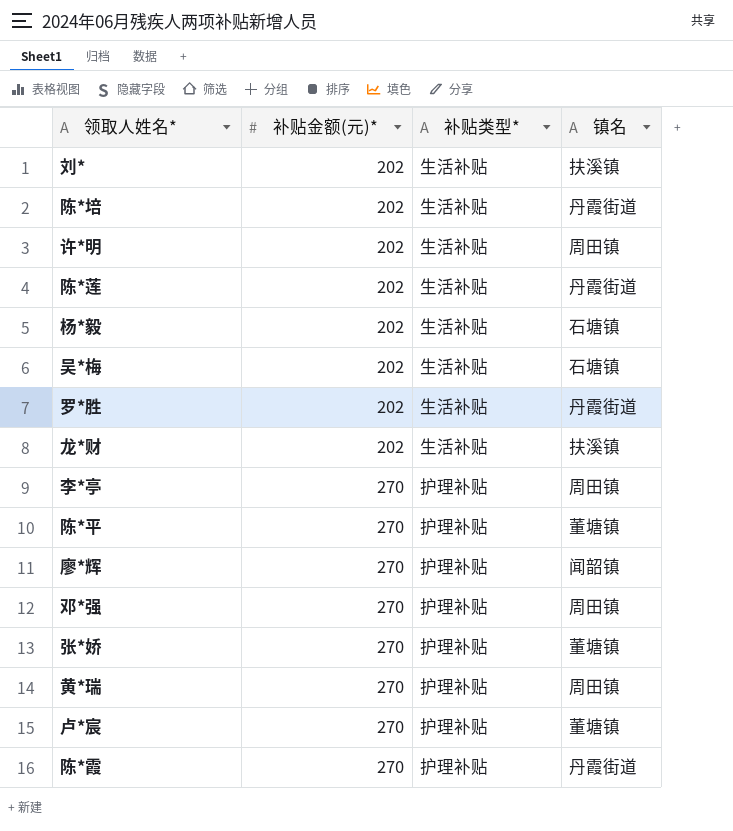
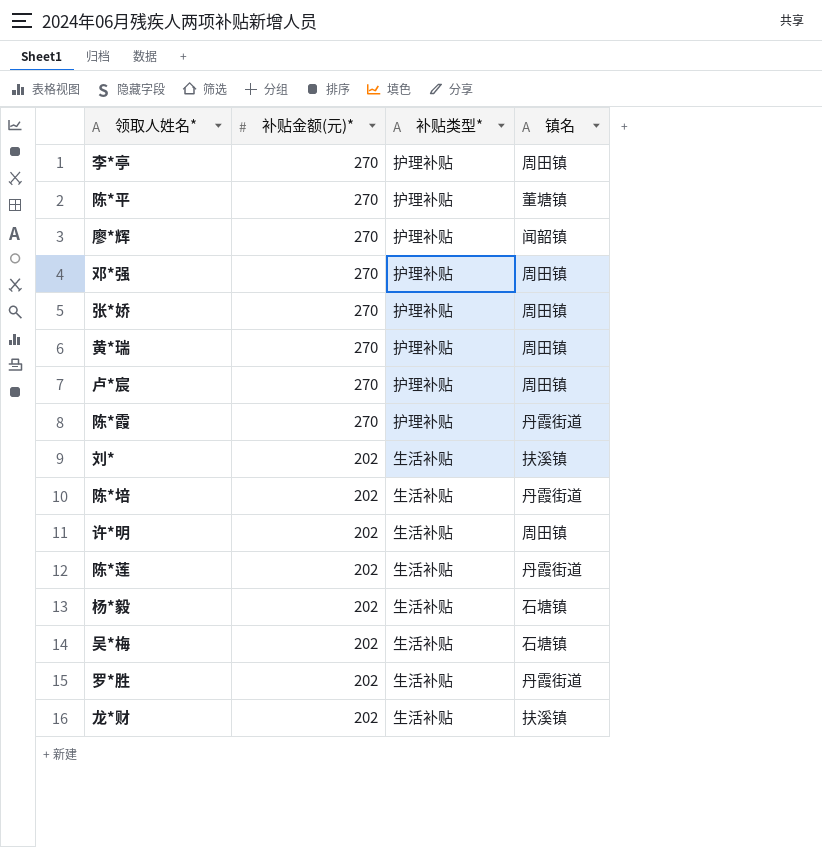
row order: 补贴金额(元)* ascending -> 补贴金额(元)* descending
张*娇 | 镇名: 董塘镇 -> 周田镇
卢*宸 | 镇名: 董塘镇 -> 周田镇

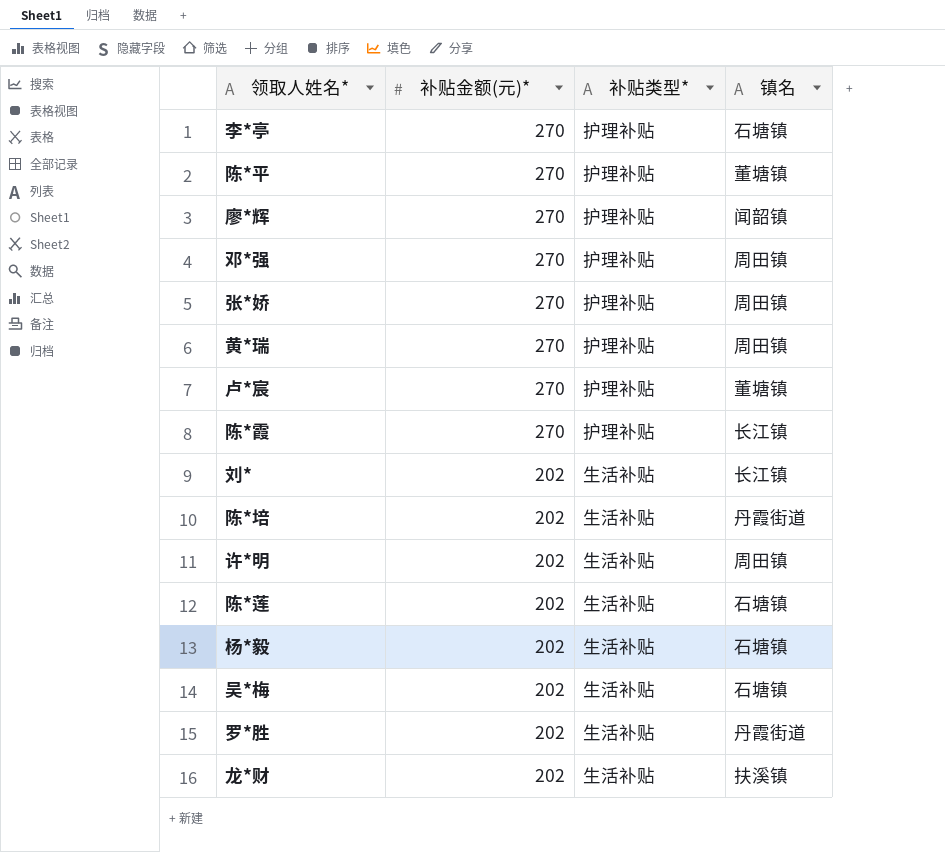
李*亭 | 镇名: 周田镇 -> 石塘镇
卢*宸 | 镇名: 周田镇 -> 董塘镇
陈*霞 | 镇名: 丹霞街道 -> 长江镇
刘* | 镇名: 扶溪镇 -> 长江镇
陈*莲 | 镇名: 丹霞街道 -> 石塘镇

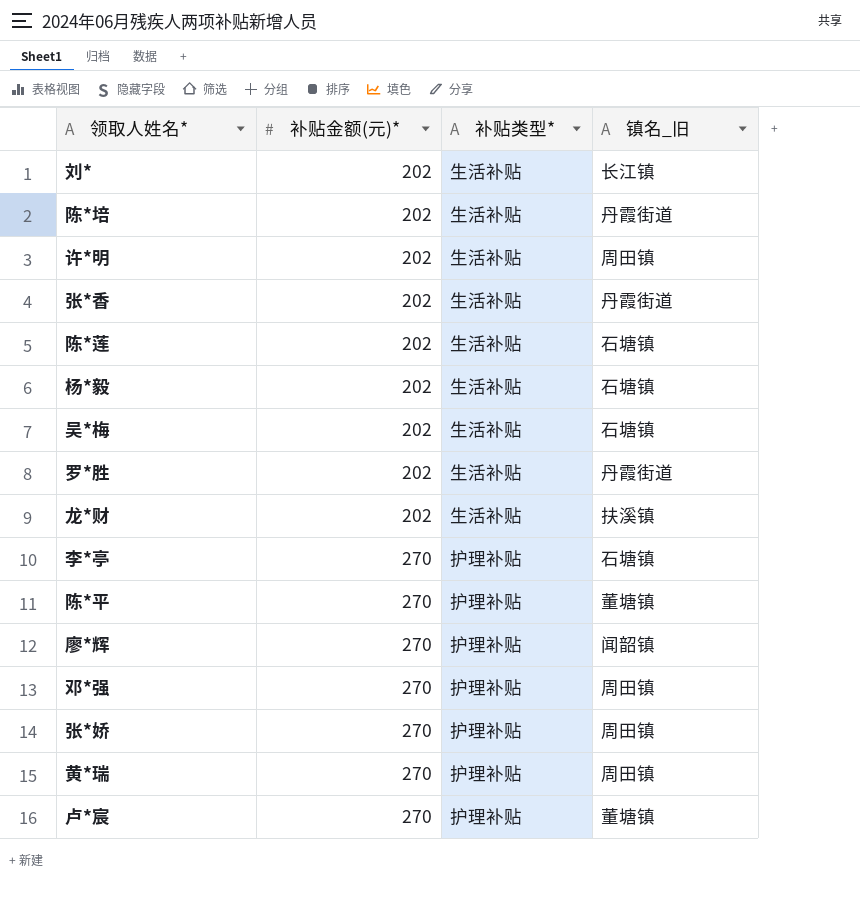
row order: 补贴金额(元)* descending -> 补贴金额(元)* ascending
column name: 镇名 -> 镇名_旧
row 陈*霞: 270 | 护理补贴 | 长江镇 -> none
row 张*香: none -> 202 | 生活补贴 | 丹霞街道

